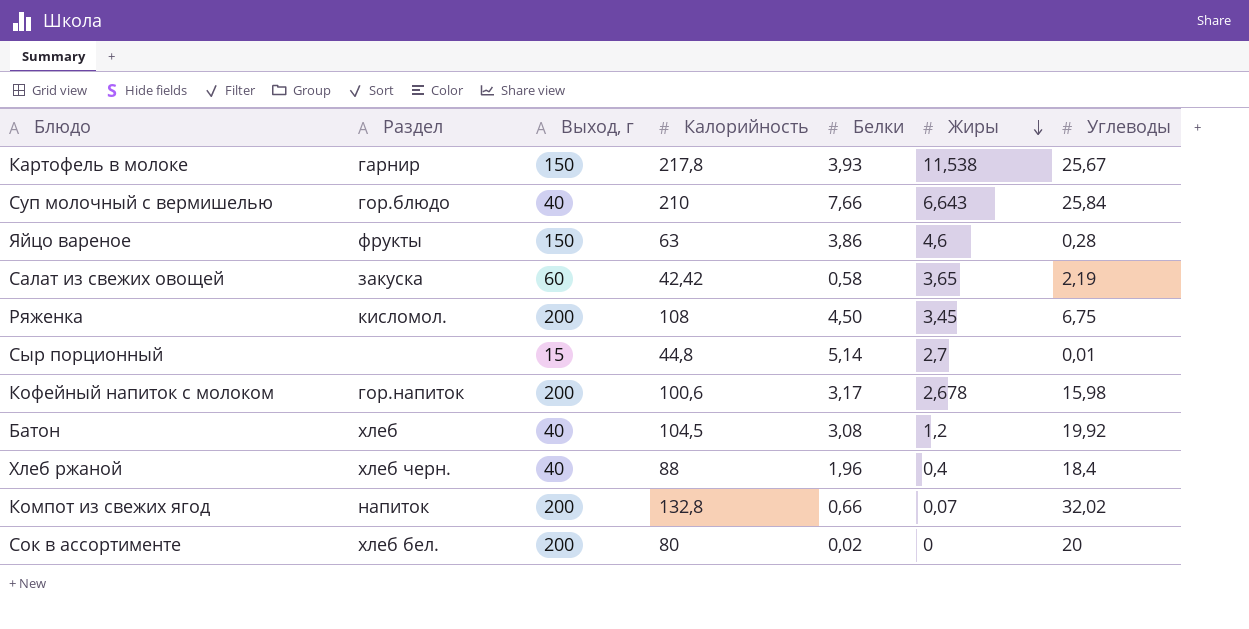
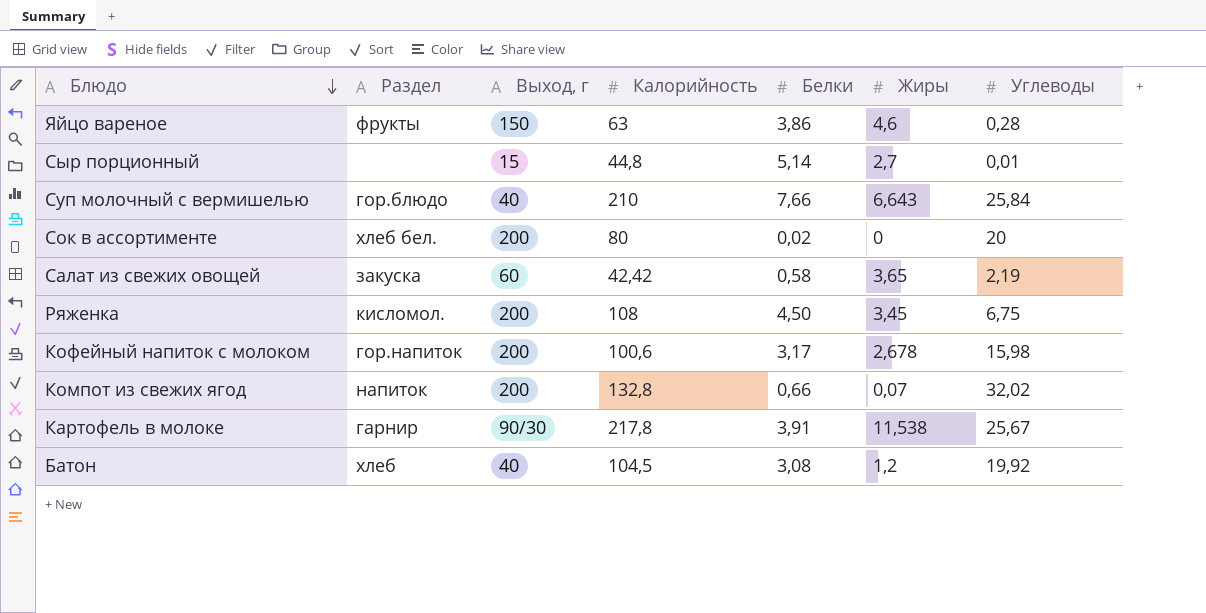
row order: Жиры descending -> Блюдо descending
row Хлеб ржаной: хлеб черн. | 40 | 88 | 1,96 | 0,4 | 18,4 -> none
Картофель в молоке | Выход, г: 150 -> 90/30
Картофель в молоке | Белки: 3,93 -> 3,91

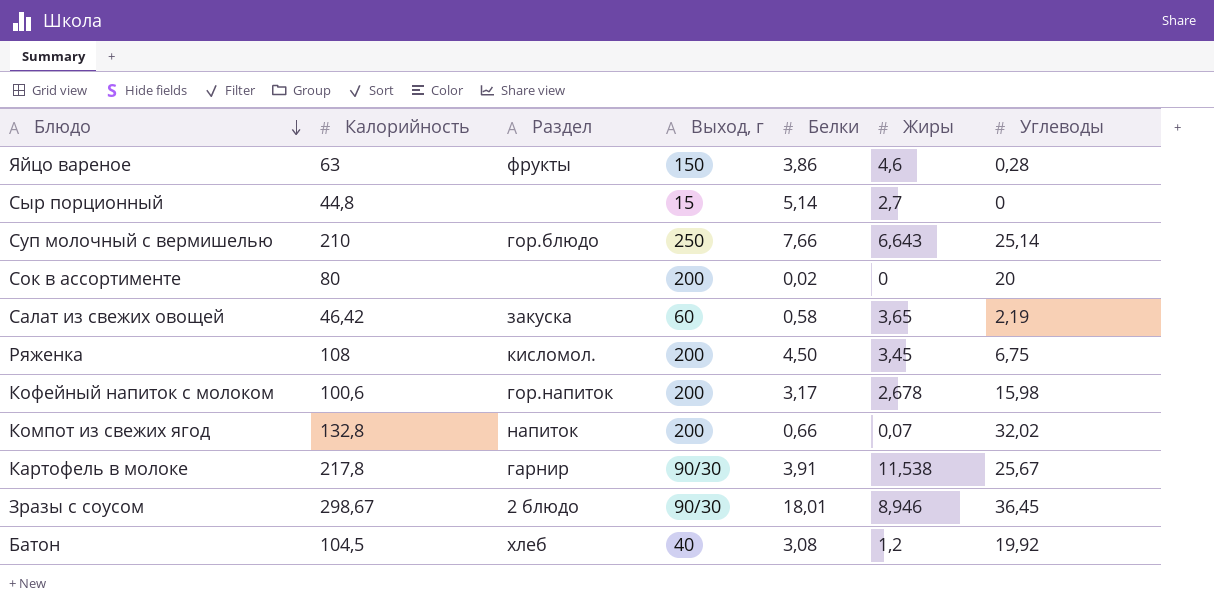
column Калорийность | position: 4 -> 2
Сыр порционный | Углеводы: 0,01 -> 0
Суп молочный с вермишелью | Выход, г: 40 -> 250
Суп молочный с вермишелью | Углеводы: 25,84 -> 25,14
Сок в ассортименте | Раздел: хлеб бел. -> none
Салат из свежих овощей | Калорийность: 42,42 -> 46,42
row Зразы с соусом: none -> 298,67 | 2 блюдо | 90/30 | 18,01 | 8,946 | 36,45

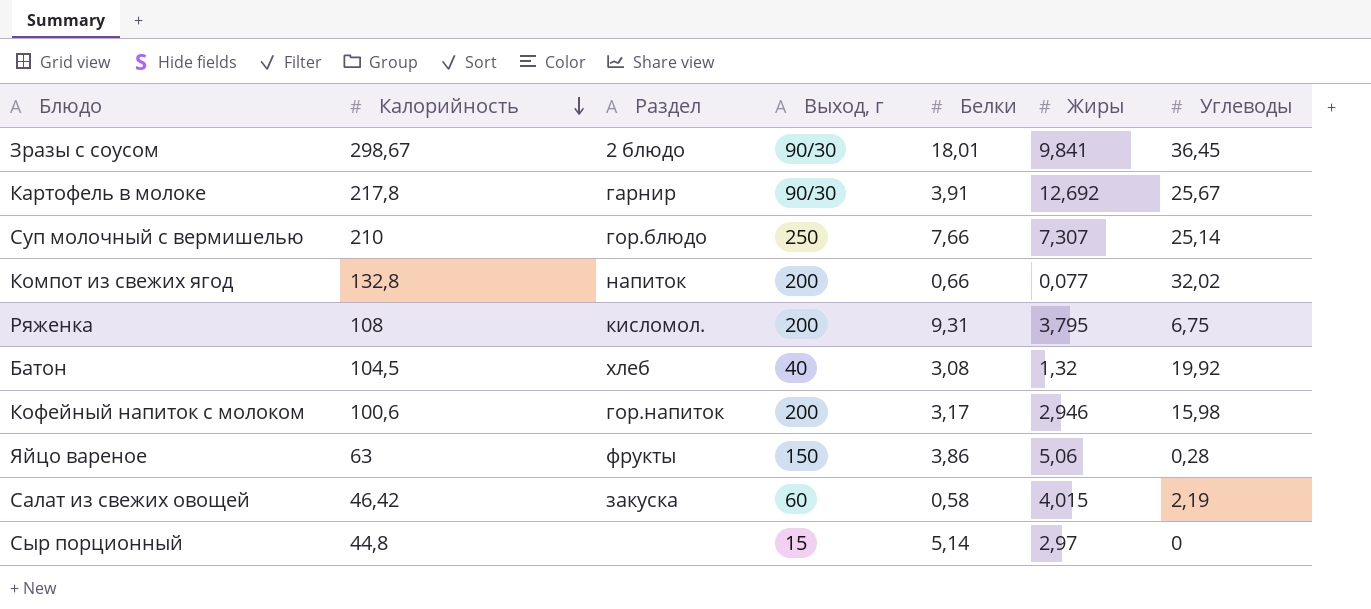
row order: Блюдо descending -> Калорийность descending
row Сок в ассортименте: 80 | none | 200 | 0,02 | 0 | 20 -> none
Зразы с соусом | Жиры: 8,946 -> 9,841
Картофель в молоке | Жиры: 11,538 -> 12,692
Суп молочный с вермишелью | Жиры: 6,643 -> 7,307
Компот из свежих ягод | Жиры: 0,07 -> 0,077
Ряженка | Белки: 4,50 -> 9,31
Ряженка | Жиры: 3,45 -> 3,795
Батон | Жиры: 1,2 -> 1,32
Кофейный напиток с молоком | Жиры: 2,678 -> 2,946
Яйцо вареное | Жиры: 4,6 -> 5,06
Салат из свежих овощей | Жиры: 3,65 -> 4,015
Сыр порционный | Жиры: 2,7 -> 2,97

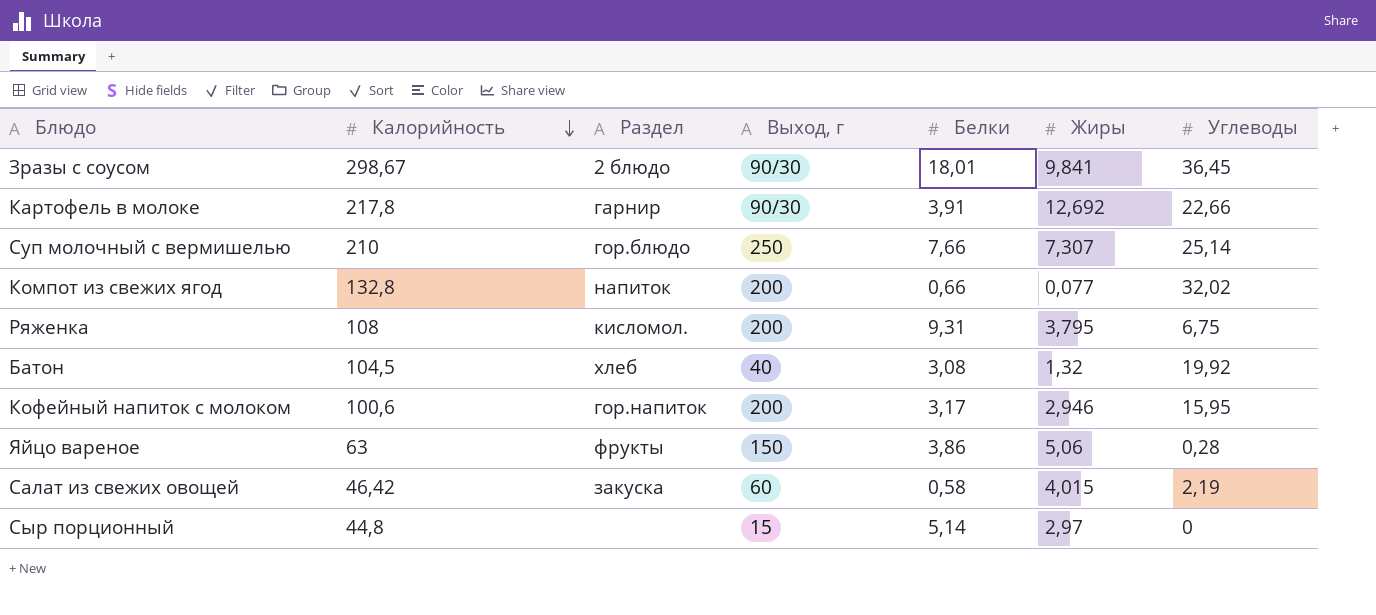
Картофель в молоке | Углеводы: 25,67 -> 22,66
Кофейный напиток с молоком | Углеводы: 15,98 -> 15,95

